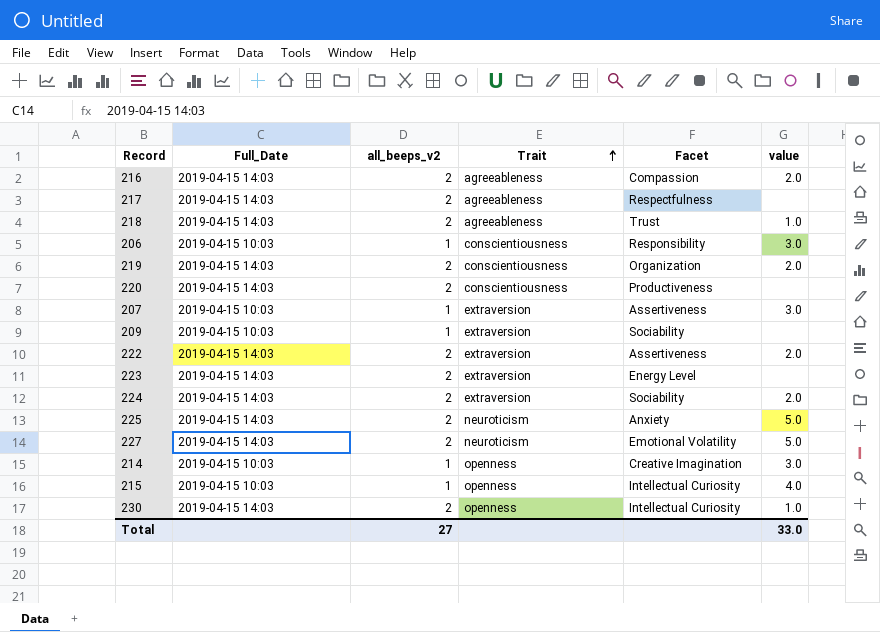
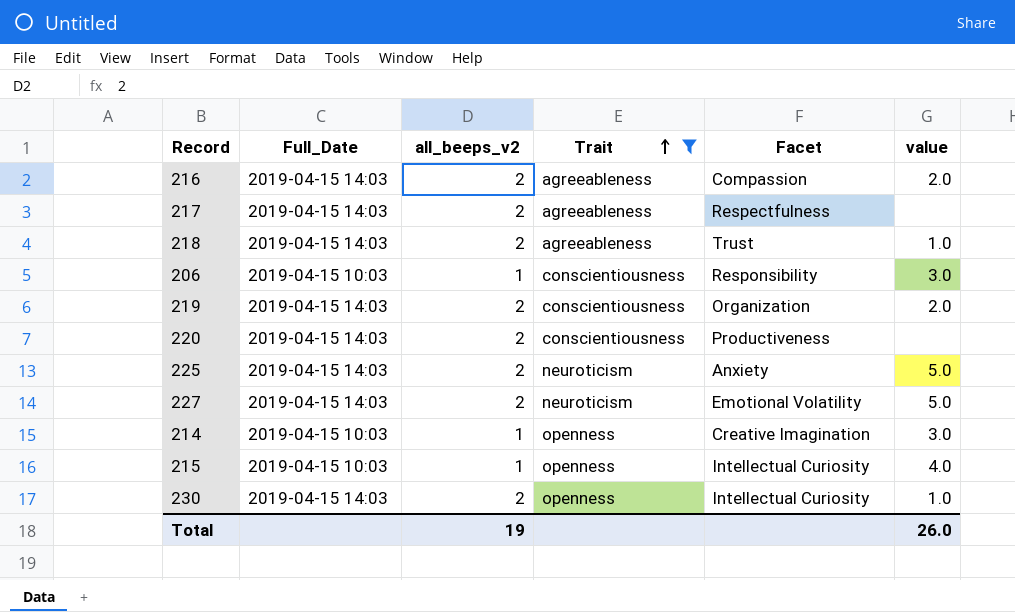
filter: none -> Trait != extraversion
Total | all_beeps_v2: 27 -> 19
Total | value: 33.0 -> 26.0

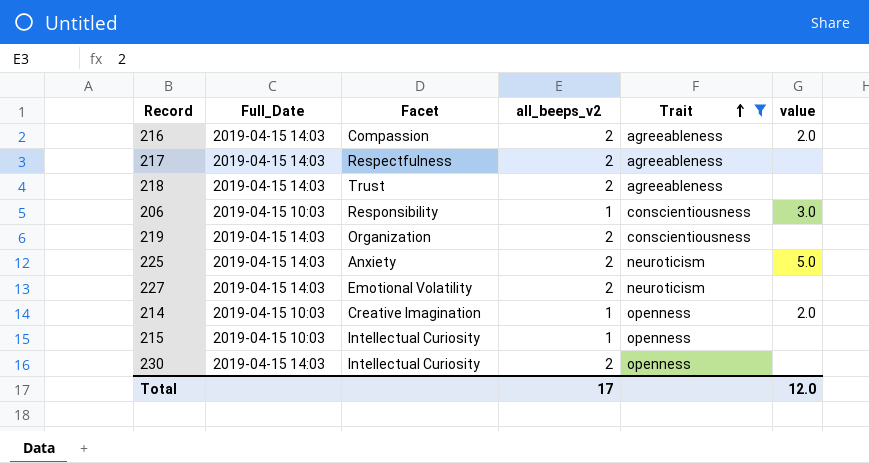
column Facet | position: 5 -> 3
row 220: 2019-04-15 14:03 | 2 | conscientiousness | Productiveness | none -> none
218 | value: 1.0 -> none
219 | value: 2.0 -> none
227 | value: 5.0 -> none
214 | value: 3.0 -> 2.0
215 | value: 4.0 -> none
230 | value: 1.0 -> none
Total | all_beeps_v2: 19 -> 17
Total | value: 26.0 -> 12.0

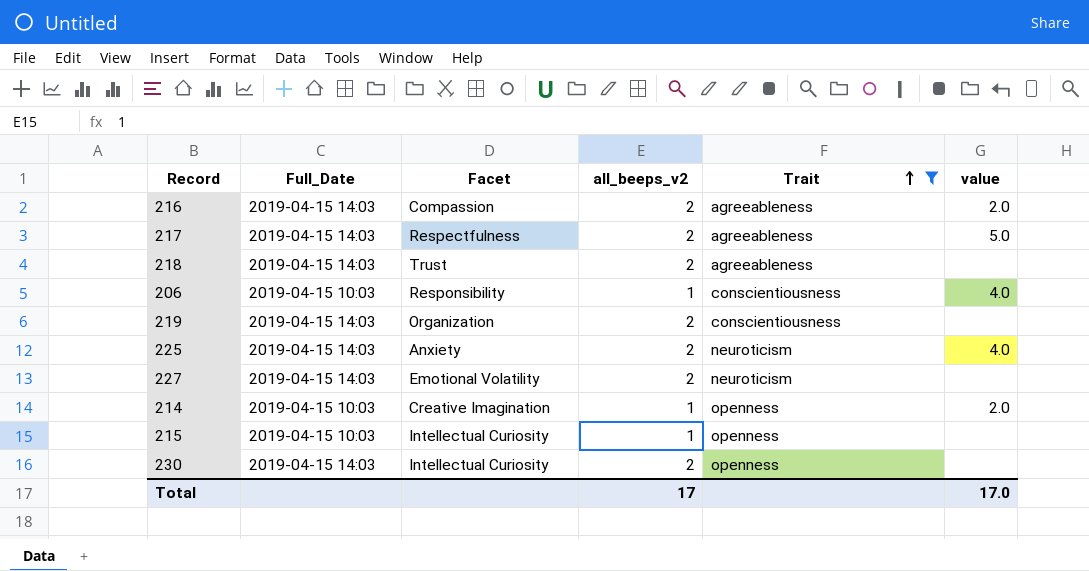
217 | value: none -> 5.0
206 | value: 3.0 -> 4.0
225 | value: 5.0 -> 4.0
Total | value: 12.0 -> 17.0

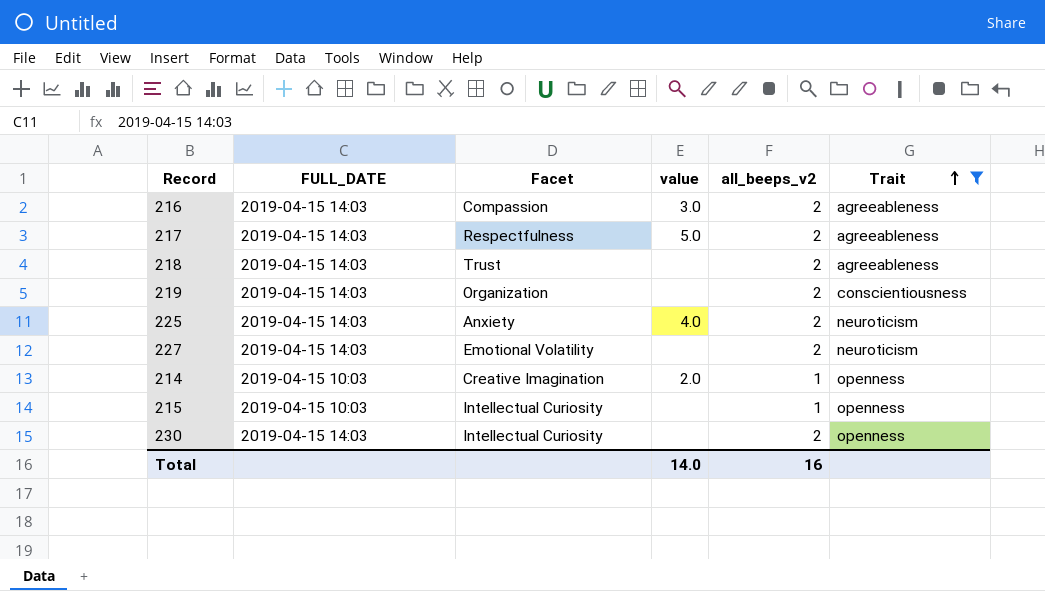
column name: Full_Date -> FULL_DATE
column value | position: 6 -> 4
row 206: 2019-04-15 10:03 | Responsibility | 1 | conscientiousness | 4.0 -> none
216 | value: 2.0 -> 3.0
Total | value: 17.0 -> 14.0
Total | all_beeps_v2: 17 -> 16

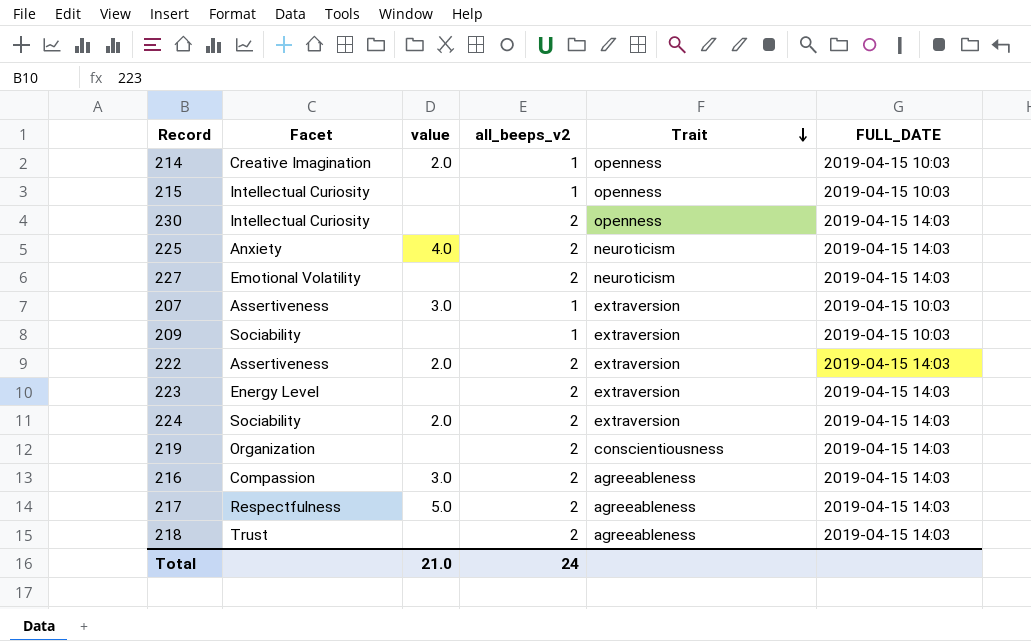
filter: Trait != extraversion -> none
row order: Trait ascending -> Trait descending
column FULL_DATE | position: 2 -> 6
Total | value: 14.0 -> 21.0
Total | all_beeps_v2: 16 -> 24

